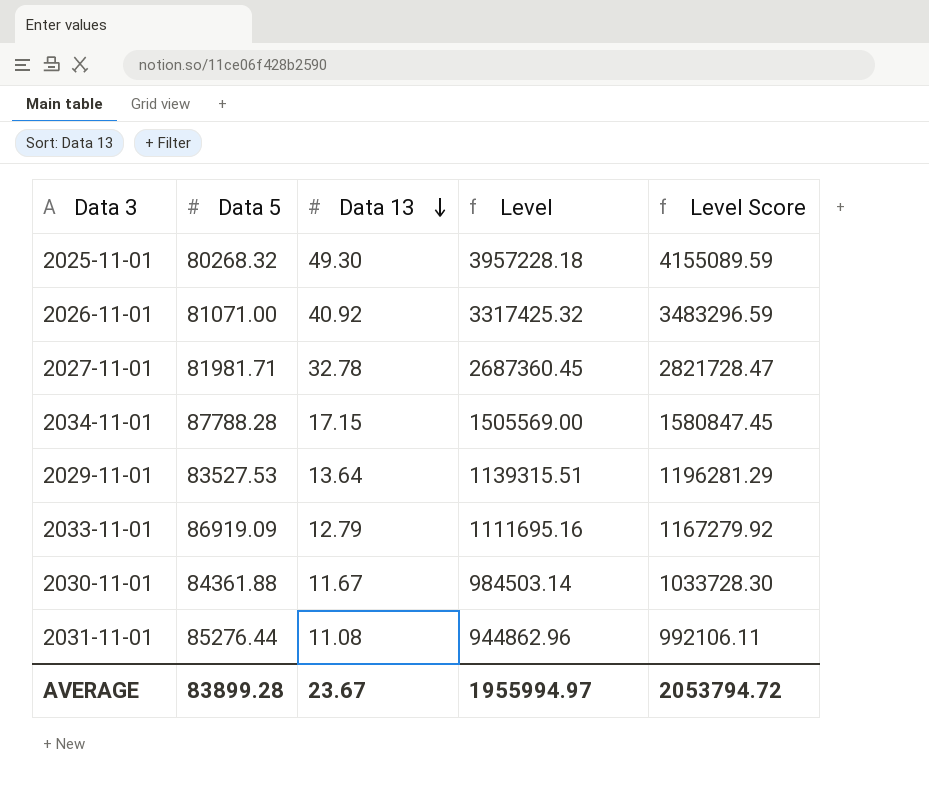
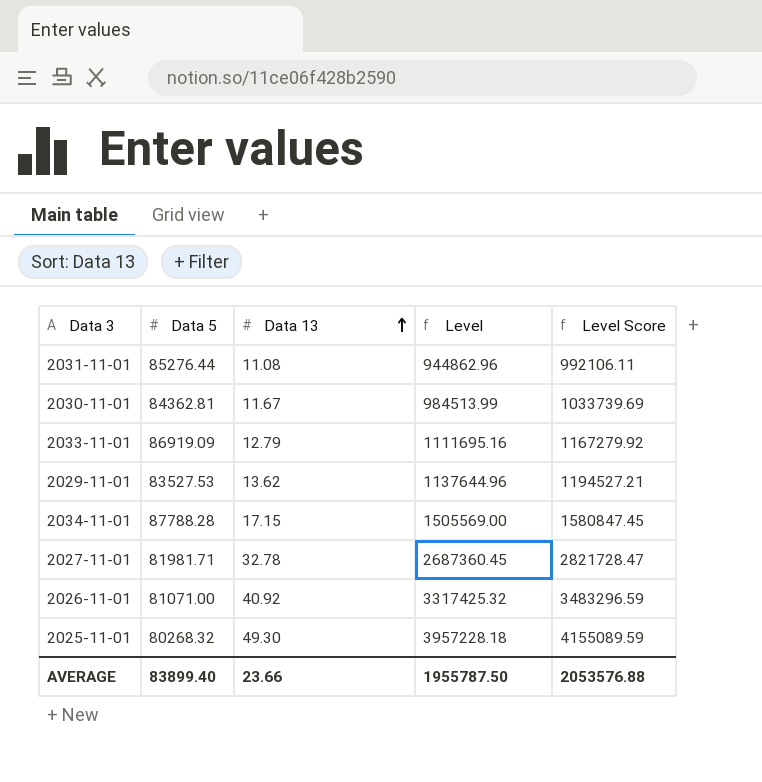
row order: Data 13 descending -> Data 13 ascending
2030-11-01 | Data 5: 84361.88 -> 84362.81
2030-11-01 | Level: 984503.14 -> 984513.99
2030-11-01 | Level Score: 1033728.30 -> 1033739.69
2029-11-01 | Data 13: 13.64 -> 13.62
2029-11-01 | Level: 1139315.51 -> 1137644.96
2029-11-01 | Level Score: 1196281.29 -> 1194527.21
AVERAGE | Data 5: 83899.28 -> 83899.40
AVERAGE | Data 13: 23.67 -> 23.66
AVERAGE | Level: 1955994.97 -> 1955787.50
AVERAGE | Level Score: 2053794.72 -> 2053576.88

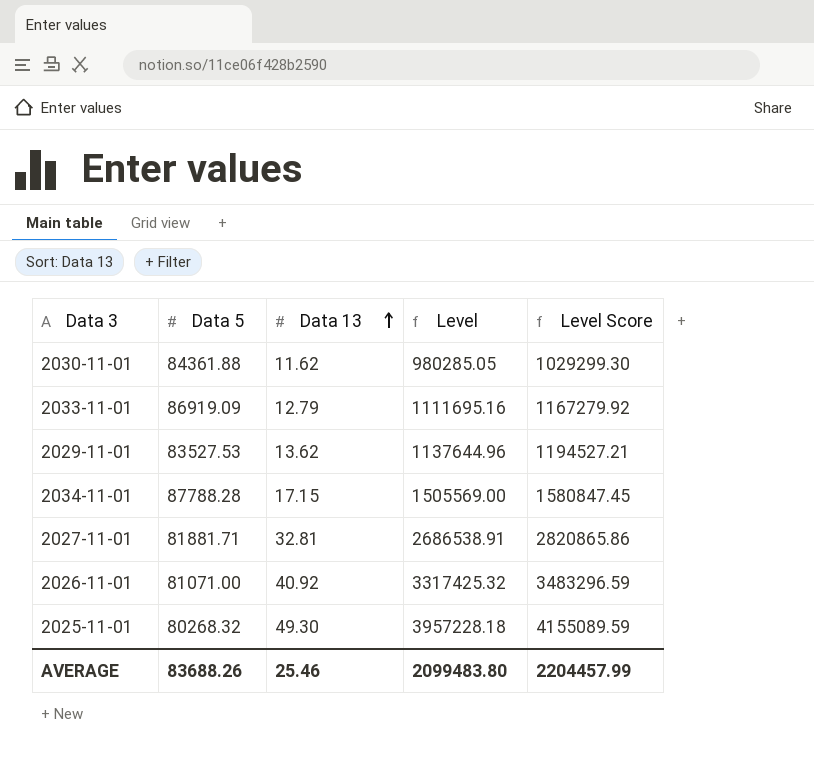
row 2031-11-01: 85276.44 | 11.08 | 944862.96 | 992106.11 -> none
2030-11-01 | Data 5: 84362.81 -> 84361.88
2030-11-01 | Data 13: 11.67 -> 11.62
2030-11-01 | Level: 984513.99 -> 980285.05
2030-11-01 | Level Score: 1033739.69 -> 1029299.30
2027-11-01 | Data 5: 81981.71 -> 81881.71
2027-11-01 | Data 13: 32.78 -> 32.81
2027-11-01 | Level: 2687360.45 -> 2686538.91
2027-11-01 | Level Score: 2821728.47 -> 2820865.86
AVERAGE | Data 5: 83899.40 -> 83688.26
AVERAGE | Data 13: 23.66 -> 25.46
AVERAGE | Level: 1955787.50 -> 2099483.80
AVERAGE | Level Score: 2053576.88 -> 2204457.99

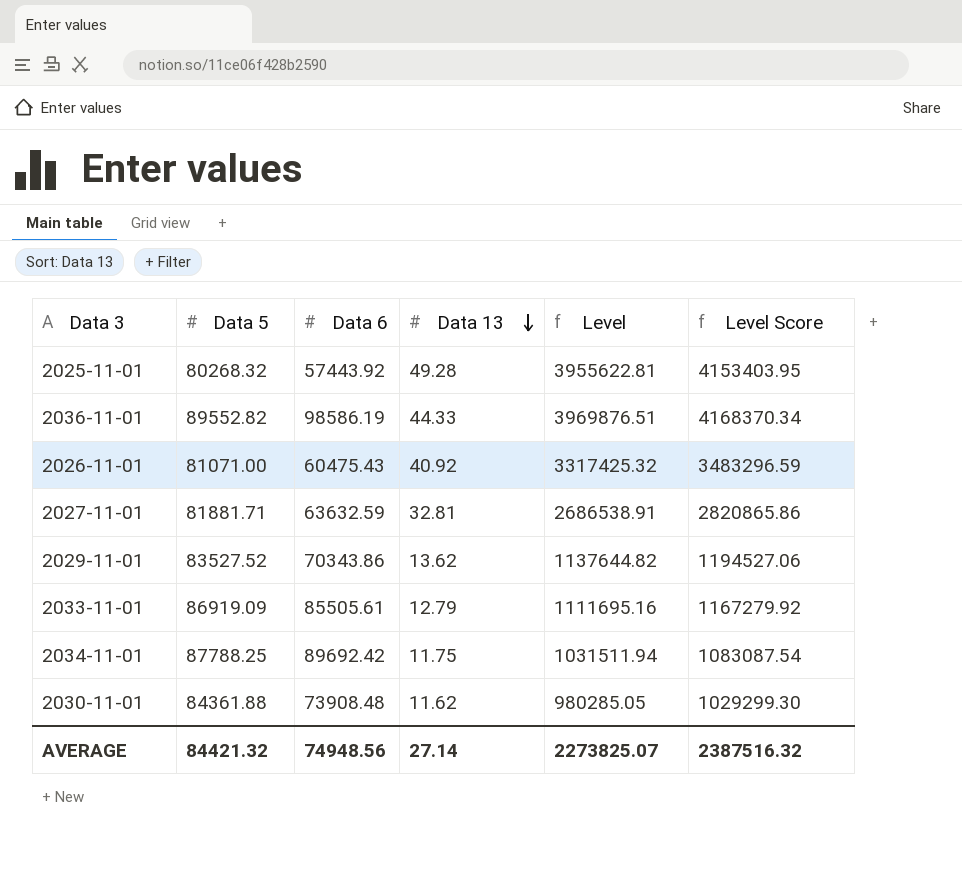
row order: Data 13 ascending -> Data 13 descending
column Data 6 | position: none -> 3
2025-11-01 | Data 13: 49.30 -> 49.28
2025-11-01 | Level: 3957228.18 -> 3955622.81
2025-11-01 | Level Score: 4155089.59 -> 4153403.95
row 2036-11-01: none -> 89552.82 | 98586.19 | 44.33 | 3969876.51 | 4168370.34
2029-11-01 | Data 5: 83527.53 -> 83527.52
2029-11-01 | Level: 1137644.96 -> 1137644.82
2029-11-01 | Level Score: 1194527.21 -> 1194527.06
2034-11-01 | Data 5: 87788.28 -> 87788.25
2034-11-01 | Data 13: 17.15 -> 11.75
2034-11-01 | Level: 1505569.00 -> 1031511.94
2034-11-01 | Level Score: 1580847.45 -> 1083087.54
AVERAGE | Data 5: 83688.26 -> 84421.32
AVERAGE | Data 13: 25.46 -> 27.14
AVERAGE | Level: 2099483.80 -> 2273825.07
AVERAGE | Level Score: 2204457.99 -> 2387516.32

